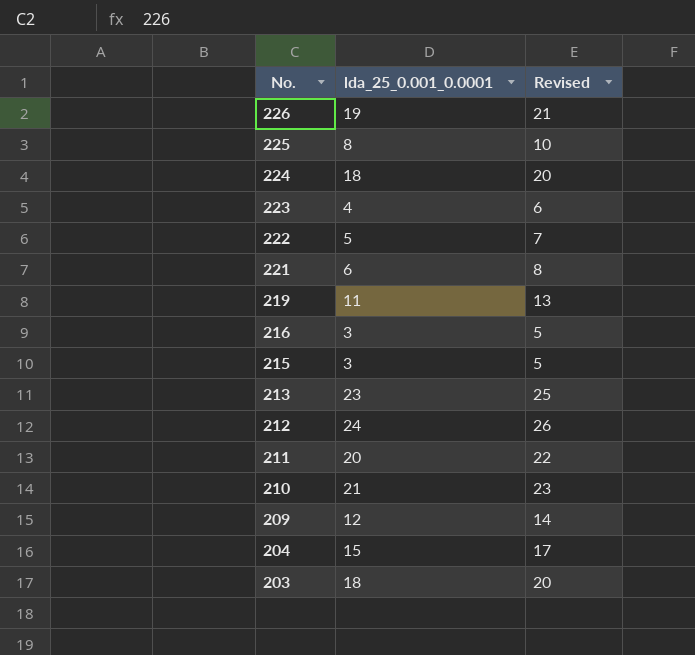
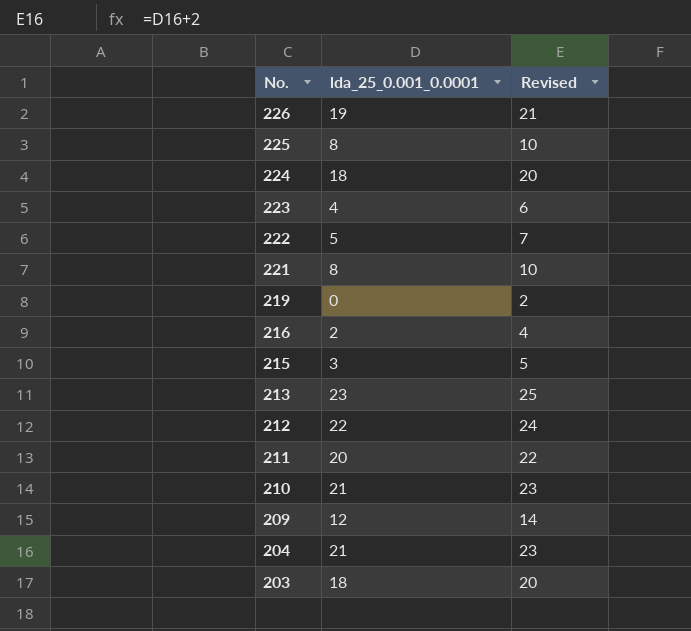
221 | lda_25_0.001_0.0001: 6 -> 8
221 | Revised: 8 -> 10
219 | lda_25_0.001_0.0001: 11 -> 0
219 | Revised: 13 -> 2
216 | lda_25_0.001_0.0001: 3 -> 2
216 | Revised: 5 -> 4
212 | lda_25_0.001_0.0001: 24 -> 22
212 | Revised: 26 -> 24
204 | lda_25_0.001_0.0001: 15 -> 21
204 | Revised: 17 -> 23

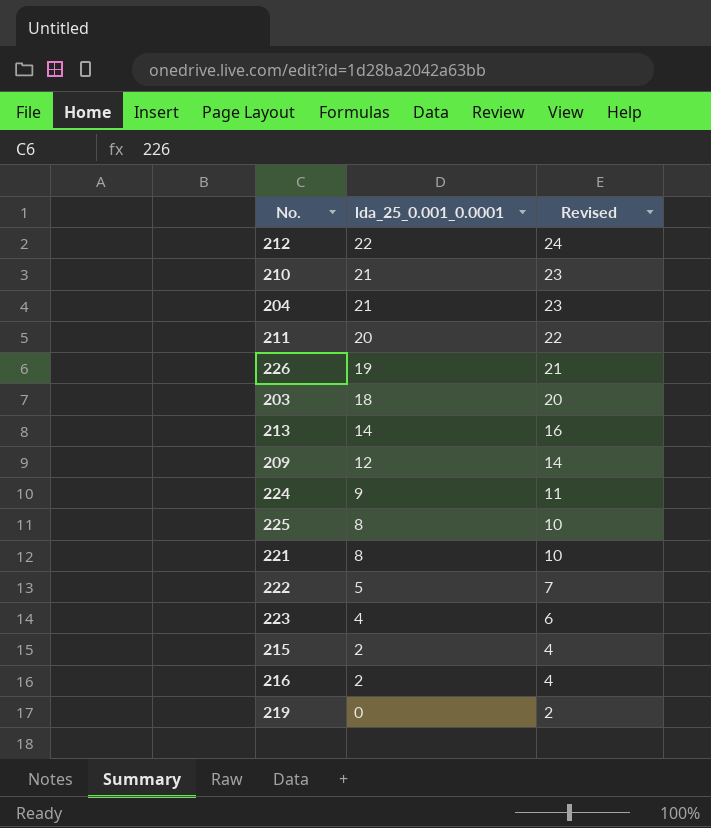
row order: No. descending -> lda_25_0.001_0.0001 descending
213 | lda_25_0.001_0.0001: 23 -> 14
213 | Revised: 25 -> 16
224 | lda_25_0.001_0.0001: 18 -> 9
224 | Revised: 20 -> 11
215 | lda_25_0.001_0.0001: 3 -> 2
215 | Revised: 5 -> 4

